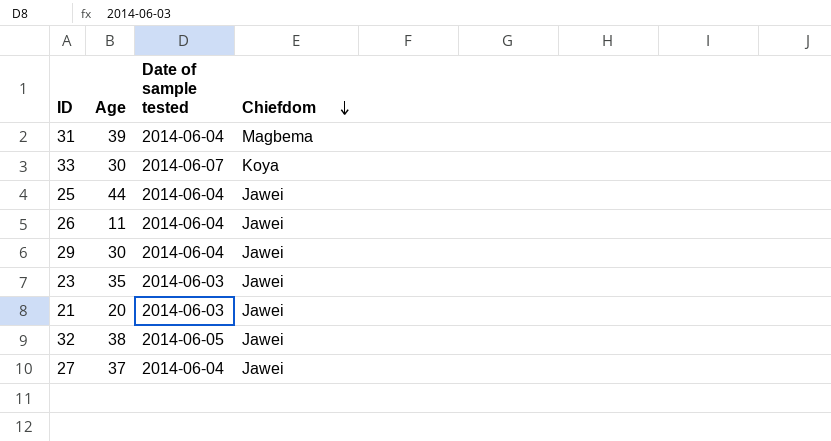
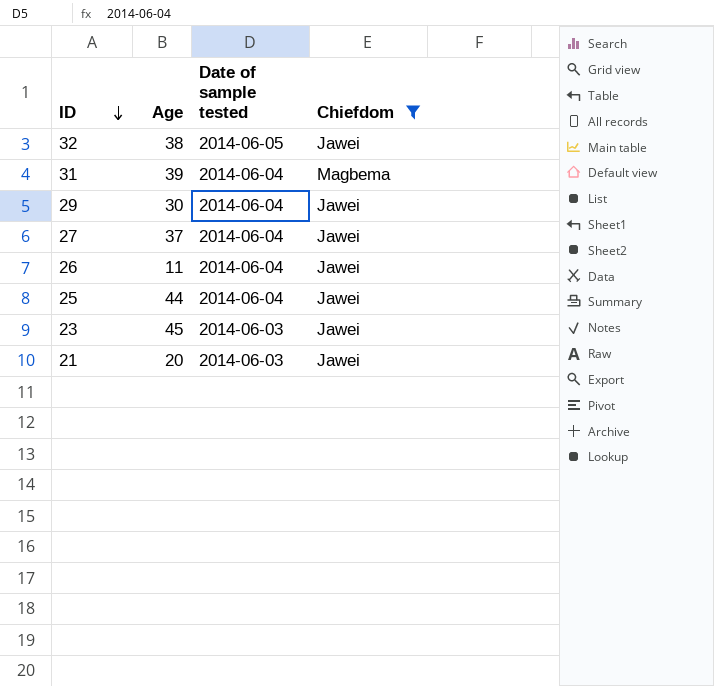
filter: none -> Chiefdom != Koya
row order: Chiefdom descending -> ID descending
23 | Age: 35 -> 45

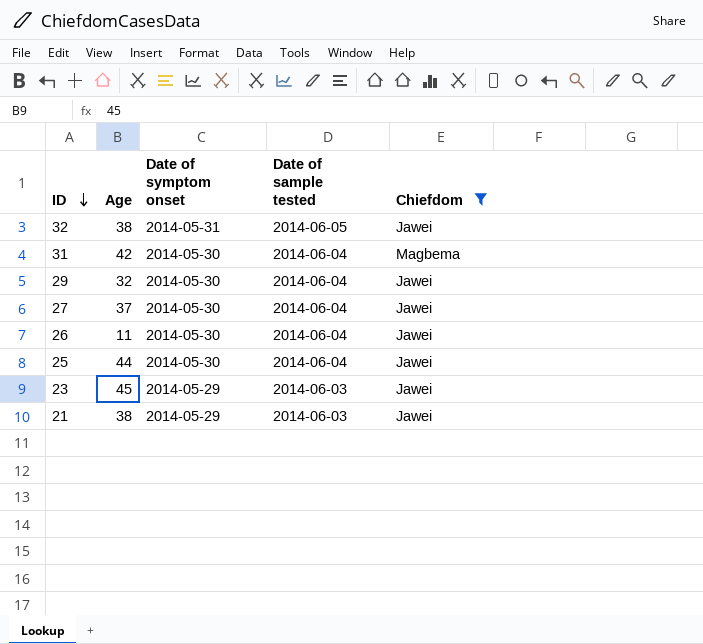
column Date of symptom onset | position: none -> 3
31 | Age: 39 -> 42
29 | Age: 30 -> 32
21 | Age: 20 -> 38

